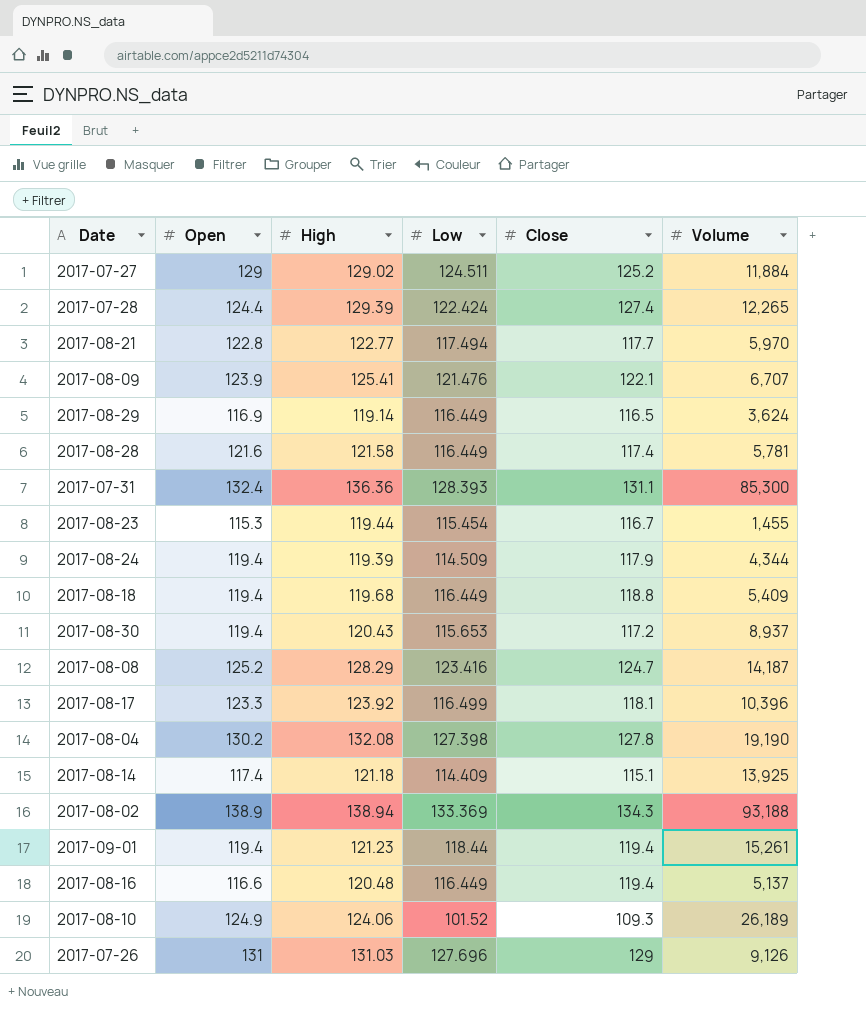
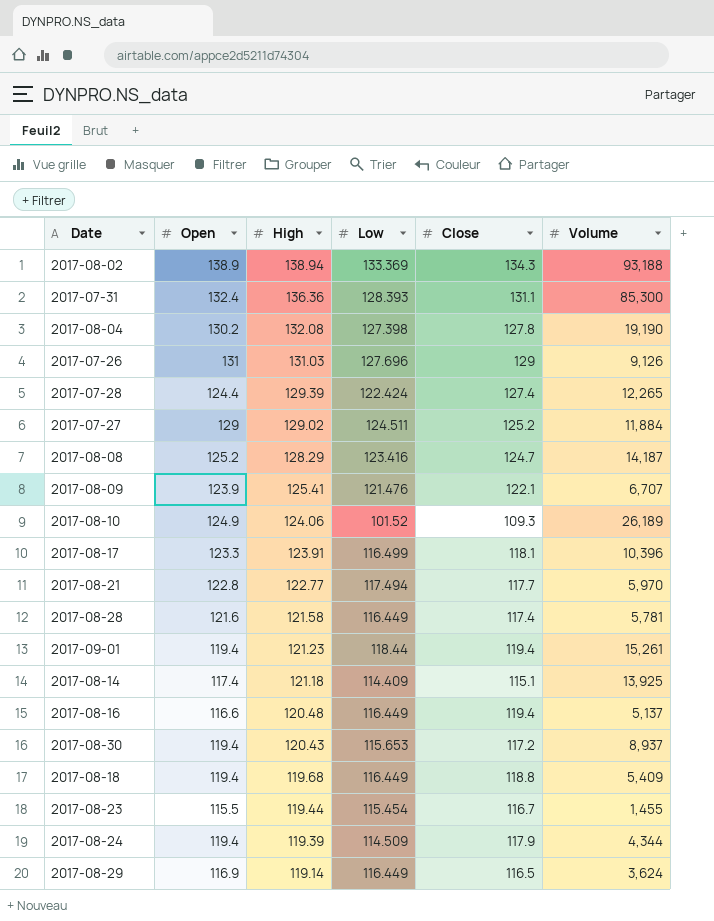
row order: none -> High descending
2017-08-17 | High: 123.92 -> 123.91
2017-08-23 | Open: 115.3 -> 115.5

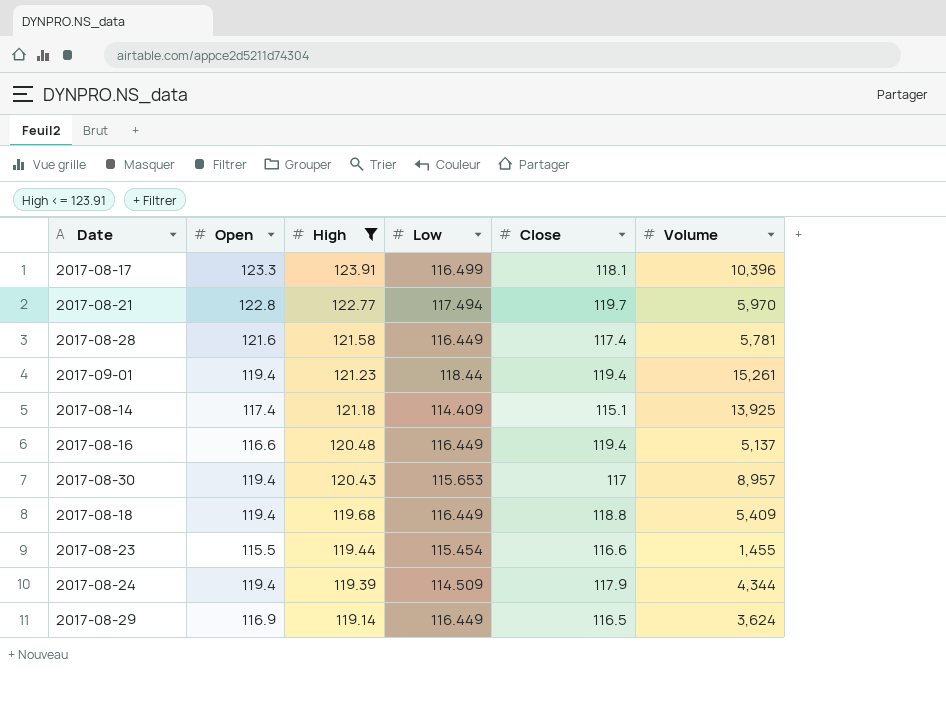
filter: none -> High <= 123.91
2017-08-21 | Close: 117.7 -> 119.7
2017-08-30 | Close: 117.2 -> 117
2017-08-30 | Volume: 8,937 -> 8,957
2017-08-23 | Close: 116.7 -> 116.6

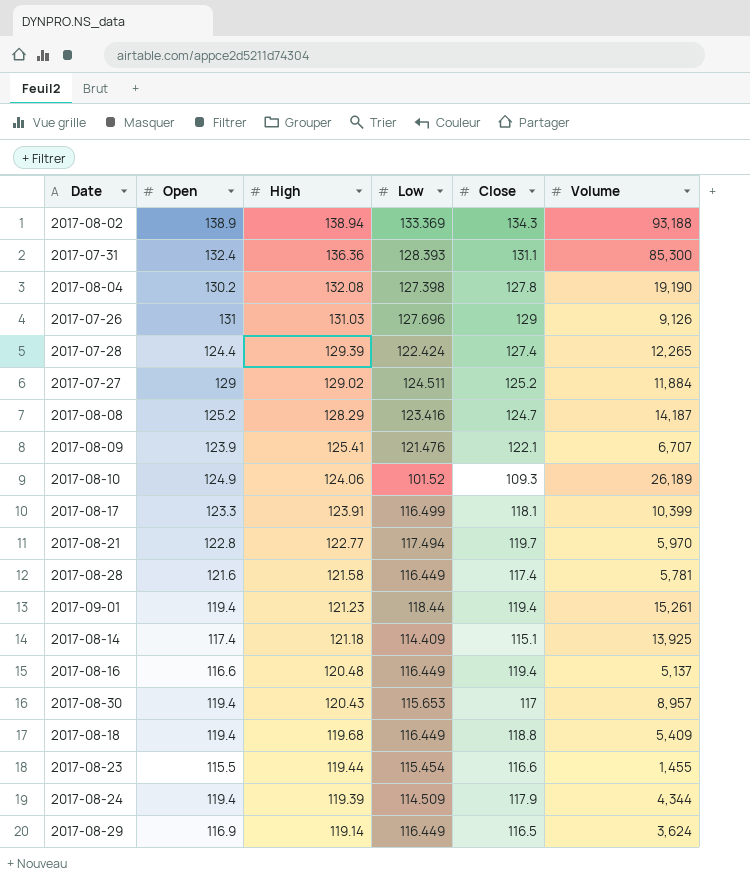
filter: High <= 123.91 -> none
2017-08-17 | Volume: 10,396 -> 10,399

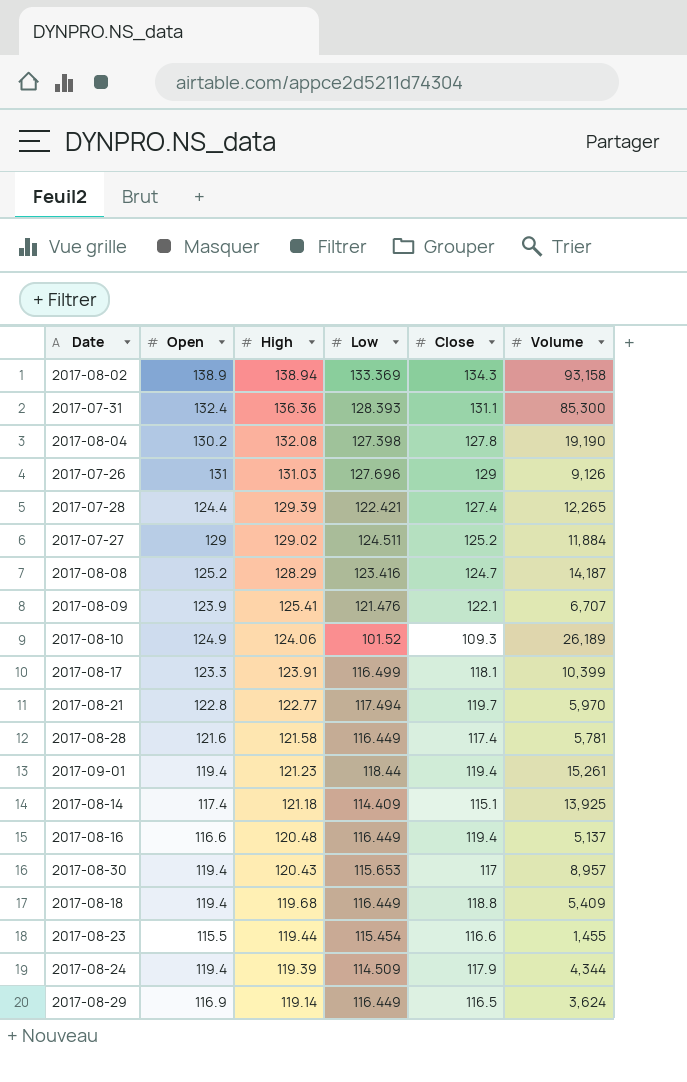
2017-08-02 | Volume: 93,188 -> 93,158
2017-07-28 | Low: 122.424 -> 122.421

